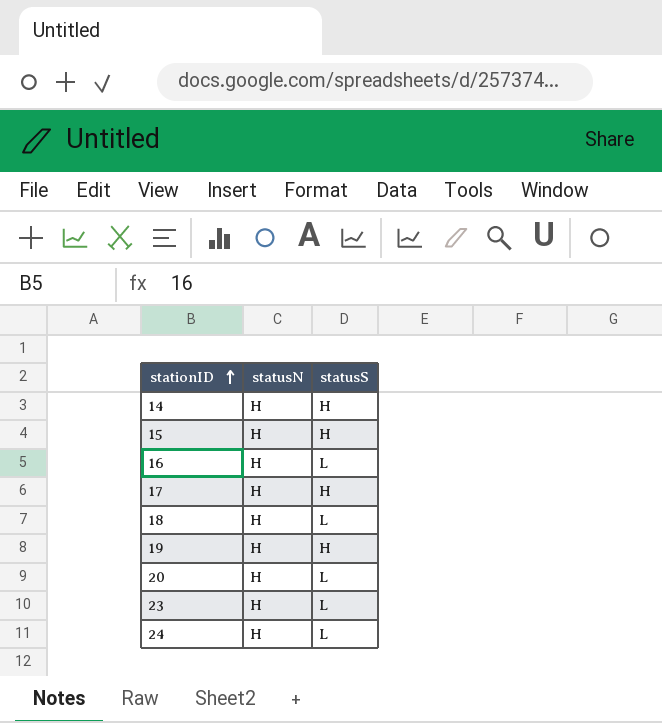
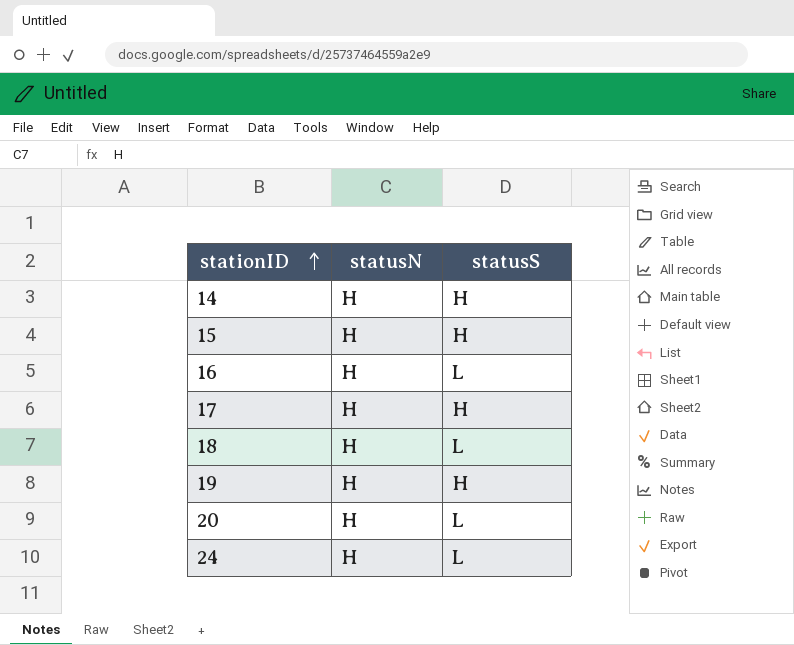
row 23: H | L -> none

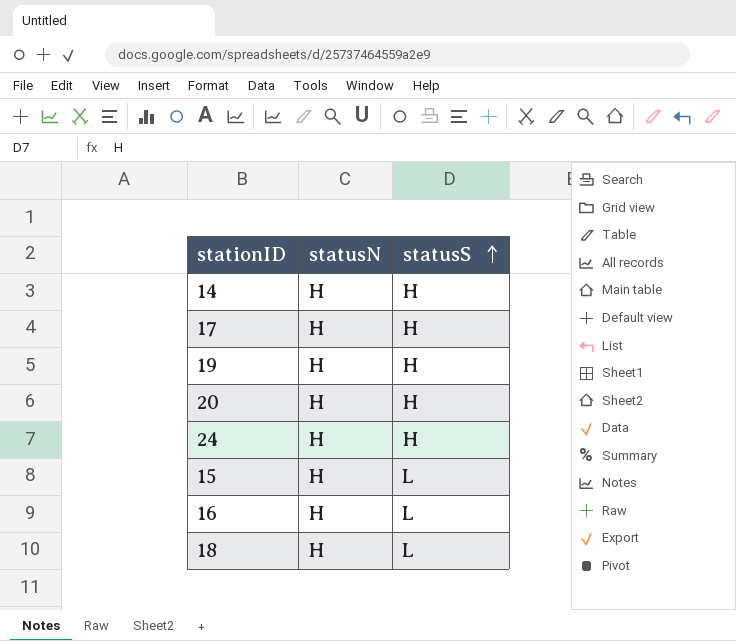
row order: stationID ascending -> statusS ascending
20 | statusS: L -> H
24 | statusS: L -> H
15 | statusS: H -> L

